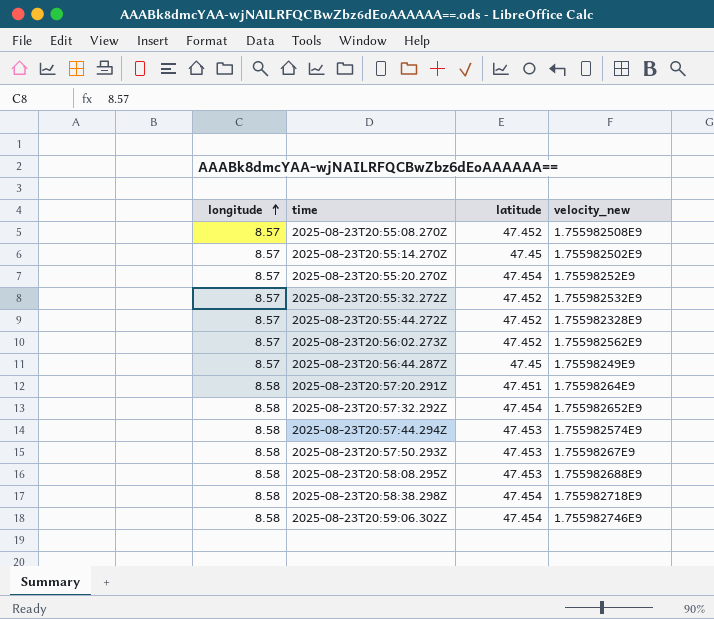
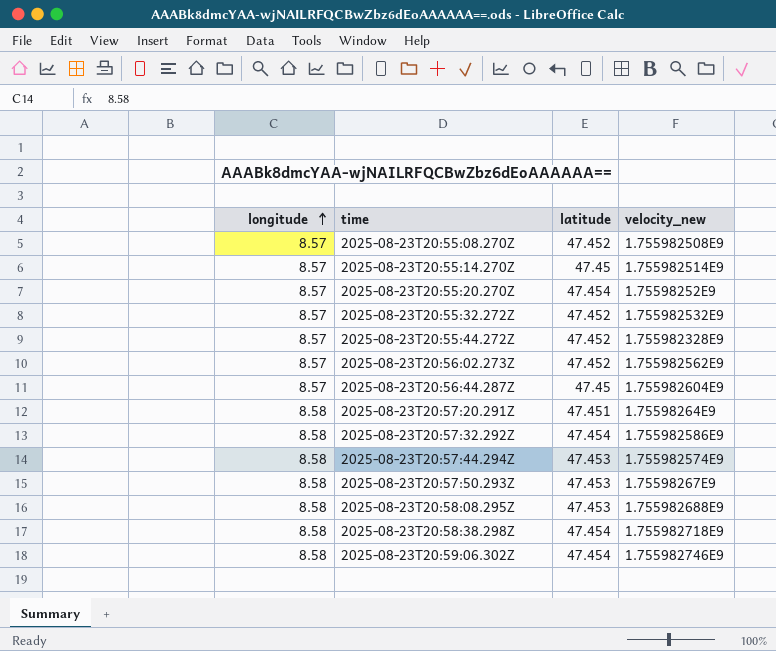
2025-08-23T20:55:14.270Z | velocity_new: 1.755982502E9 -> 1.755982514E9
2025-08-23T20:56:44.287Z | velocity_new: 1.75598249E9 -> 1.755982604E9
2025-08-23T20:57:32.292Z | velocity_new: 1.755982652E9 -> 1.755982586E9

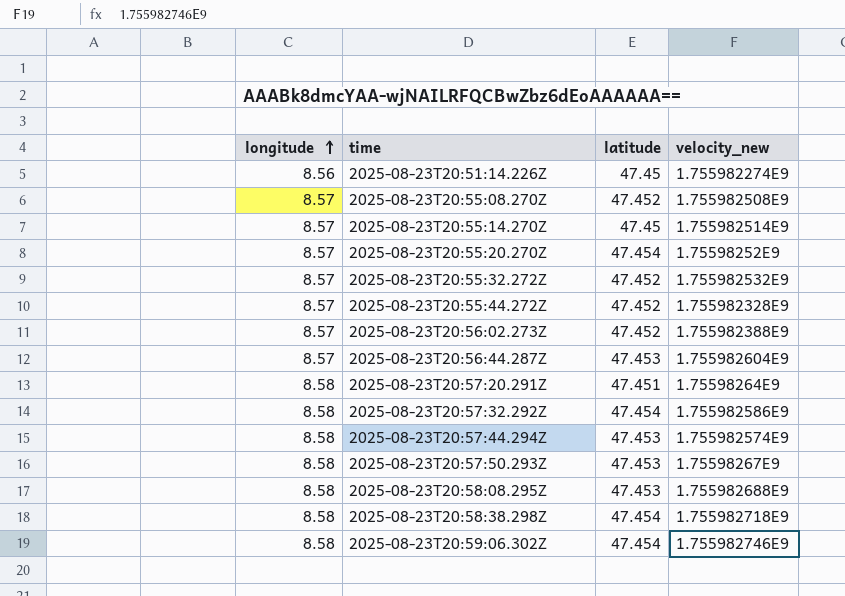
row 2025-08-23T20:51:14.226Z: none -> 8.56 | 47.45 | 1.755982274E9
2025-08-23T20:56:02.273Z | velocity_new: 1.755982562E9 -> 1.755982388E9
2025-08-23T20:56:44.287Z | latitude: 47.45 -> 47.453

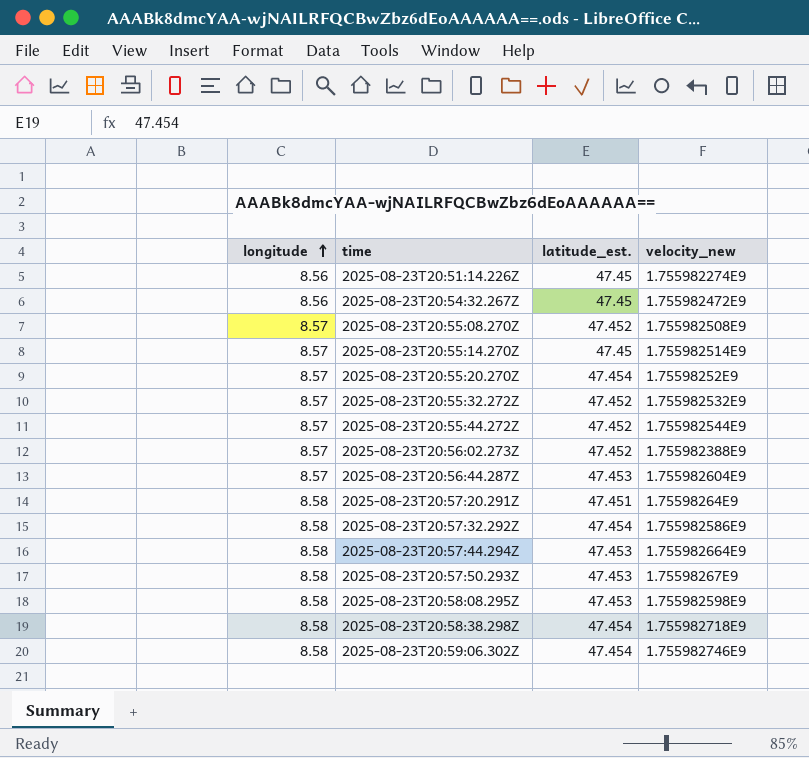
column name: latitude -> latitude_est.
row 2025-08-23T20:54:32.267Z: none -> 8.56 | 47.45 | 1.755982472E9
2025-08-23T20:55:44.272Z | velocity_new: 1.755982328E9 -> 1.755982544E9
2025-08-23T20:57:44.294Z | velocity_new: 1.755982574E9 -> 1.755982664E9
2025-08-23T20:58:08.295Z | velocity_new: 1.755982688E9 -> 1.755982598E9

